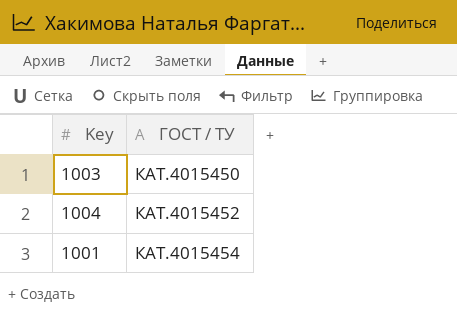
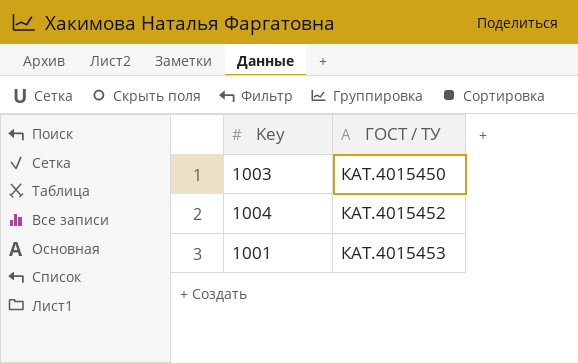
1001 | ГОСТ / ТУ: КАТ.4015454 -> КАТ.4015453

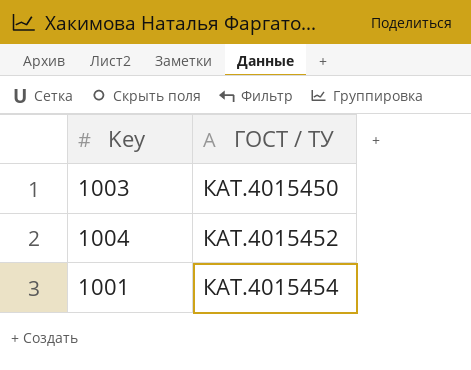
1001 | ГОСТ / ТУ: КАТ.4015453 -> КАТ.4015454

